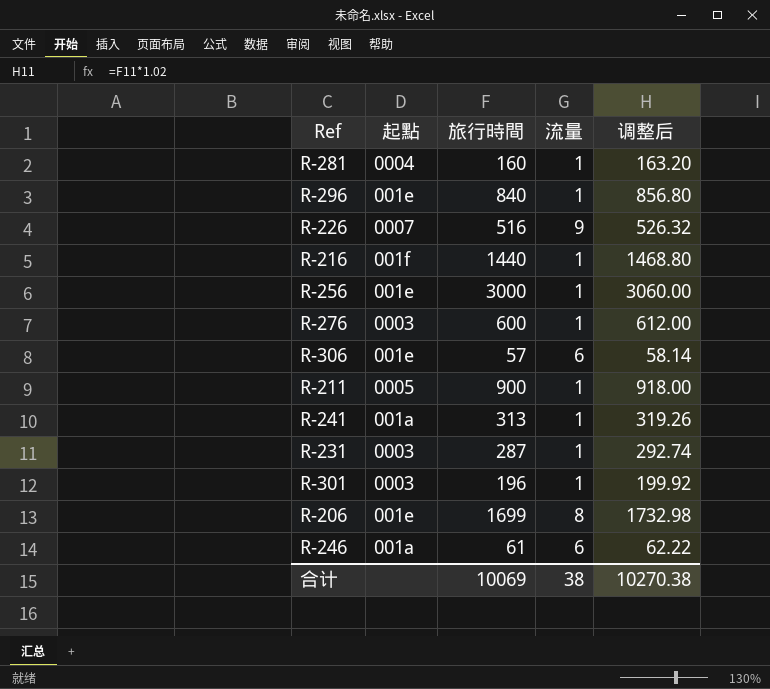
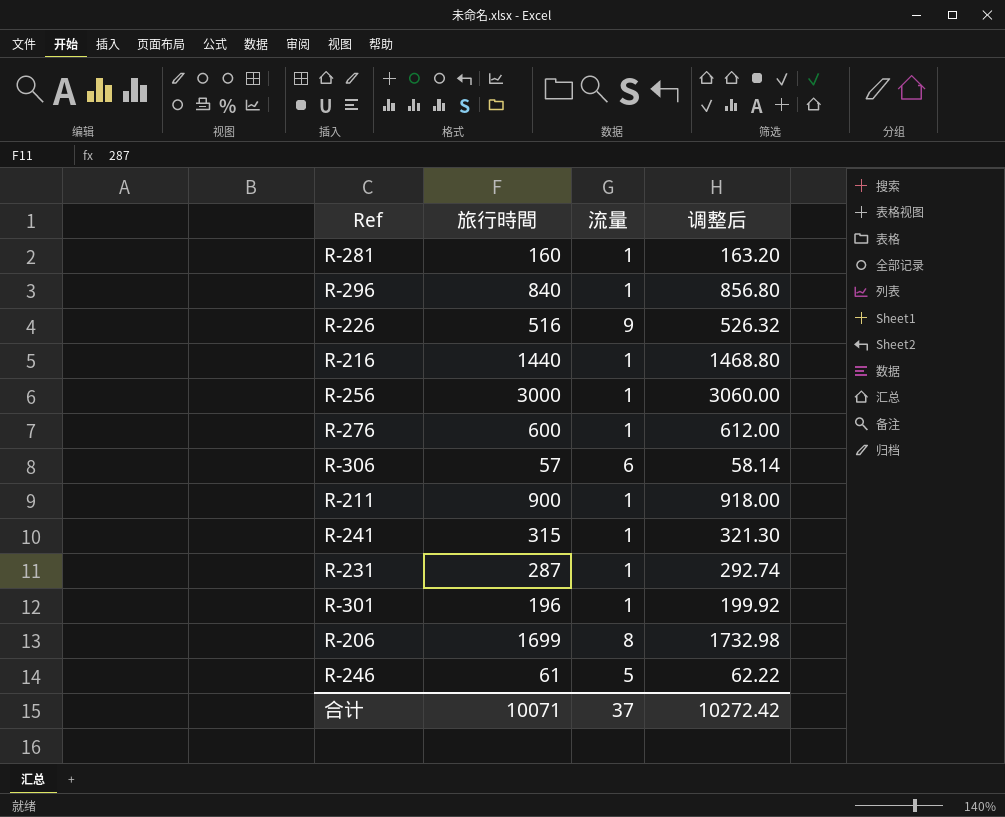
column 起點 | position: 2 -> none
R-241 | 旅行時間: 313 -> 315
R-241 | 调整后: 319.26 -> 321.30
R-246 | 流量: 6 -> 5
合计 | 旅行時間: 10069 -> 10071
合计 | 流量: 38 -> 37
合计 | 调整后: 10270.38 -> 10272.42

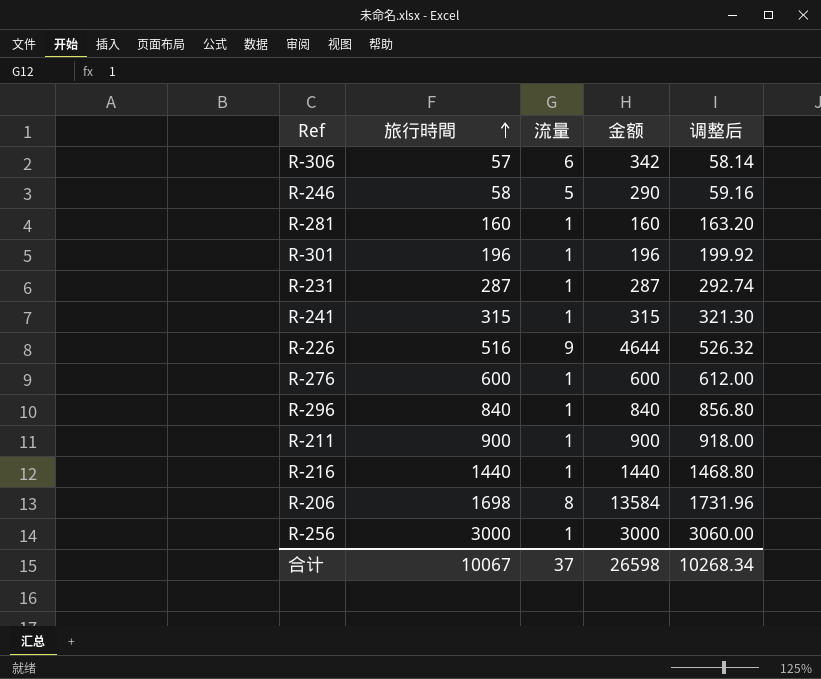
row order: none -> 旅行時間 ascending
column 金额 | formula: none -> [旅行時間] * [流量]
R-246 | 旅行時間: 61 -> 58
R-246 | 调整后: 62.22 -> 59.16
R-206 | 旅行時間: 1699 -> 1698
R-206 | 调整后: 1732.98 -> 1731.96
合计 | 旅行時間: 10071 -> 10067
合计 | 调整后: 10272.42 -> 10268.34

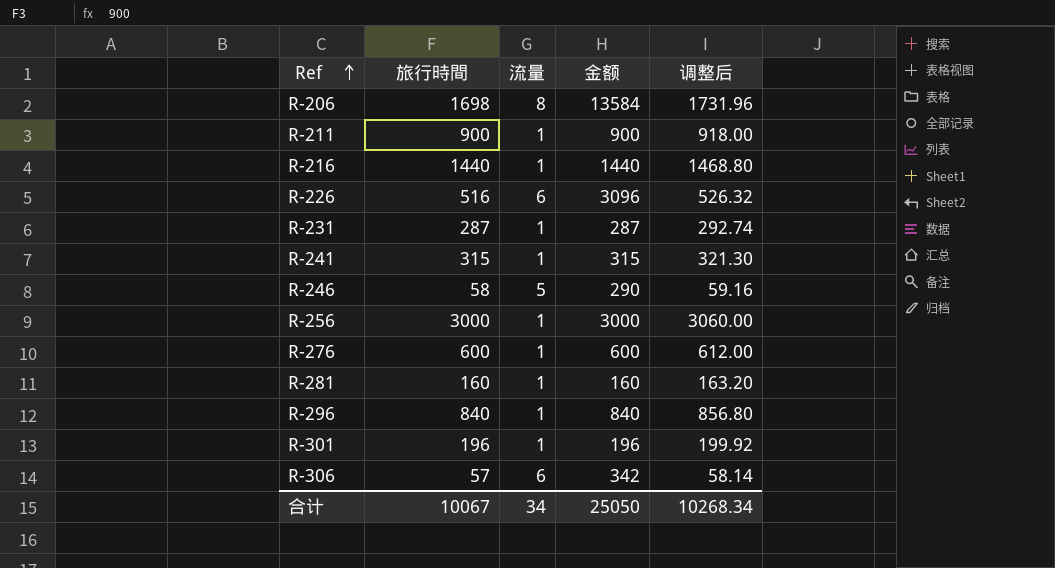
row order: 旅行時間 ascending -> Ref ascending
R-226 | 流量: 9 -> 6
R-226 | 金额: 4644 -> 3096
合计 | 流量: 37 -> 34
合计 | 金额: 26598 -> 25050

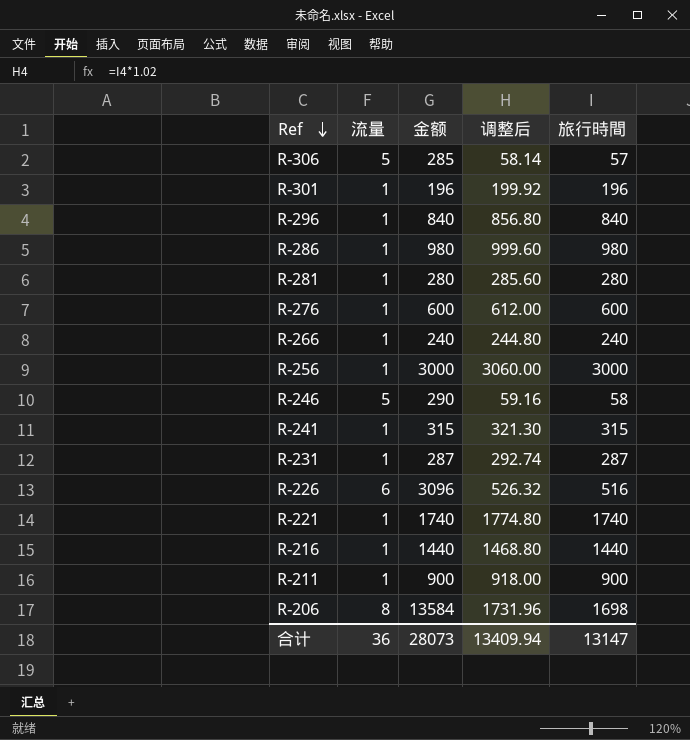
row order: Ref ascending -> Ref descending
column 旅行時間 | position: 2 -> 5
R-306 | 流量: 6 -> 5
R-306 | 金额: 342 -> 285
row R-286: none -> 1 | 980 | 999.60 | 980
R-281 | 金额: 160 -> 280
R-281 | 调整后: 163.20 -> 285.60
R-281 | 旅行時間: 160 -> 280
row R-266: none -> 1 | 240 | 244.80 | 240
row R-221: none -> 1 | 1740 | 1774.80 | 1740
合计 | 流量: 34 -> 36
合计 | 金额: 25050 -> 28073
合计 | 调整后: 10268.34 -> 13409.94
合计 | 旅行時間: 10067 -> 13147

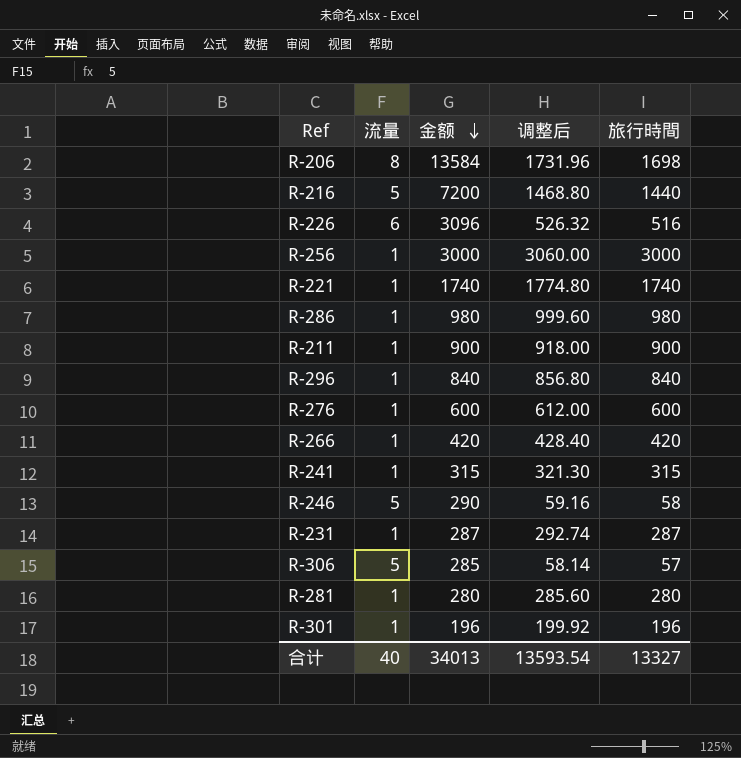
row order: Ref descending -> 金额 descending
R-216 | 流量: 1 -> 5
R-216 | 金额: 1440 -> 7200
R-266 | 金额: 240 -> 420
R-266 | 调整后: 244.80 -> 428.40
R-266 | 旅行時間: 240 -> 420
合计 | 流量: 36 -> 40
合计 | 金额: 28073 -> 34013
合计 | 调整后: 13409.94 -> 13593.54
合计 | 旅行時間: 13147 -> 13327

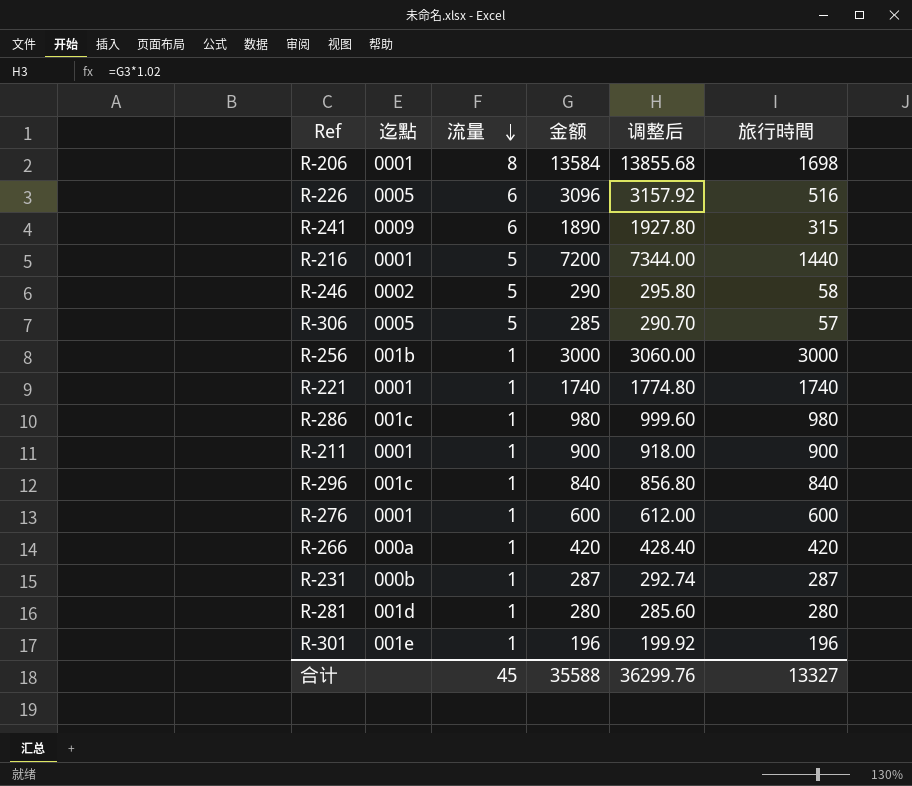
row order: 金额 descending -> 流量 descending
column 迄點 | position: none -> 2
column 调整后 | formula: [旅行時間] * 1.02 -> [金额] * 1.02
R-241 | 流量: 1 -> 6
R-241 | 金额: 315 -> 1890
合计 | 流量: 40 -> 45
合计 | 金额: 34013 -> 35588
合计 | 调整后: 13593.54 -> 36299.76

